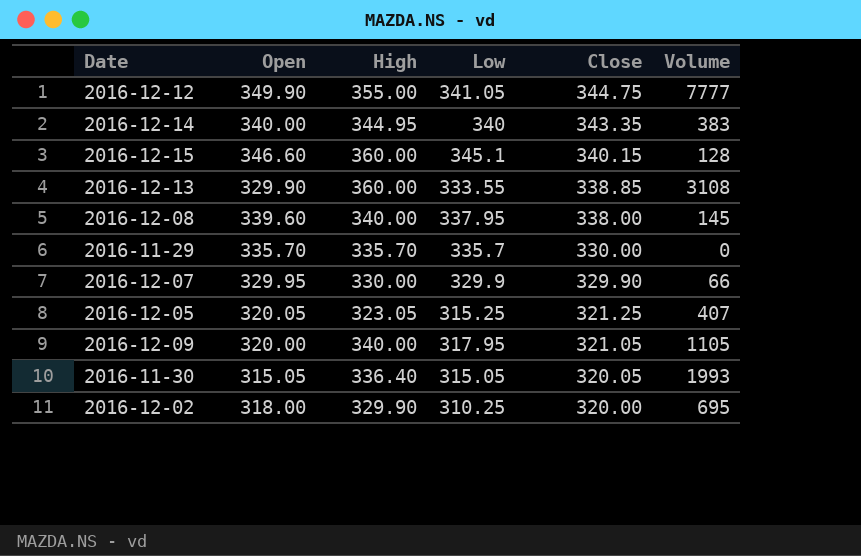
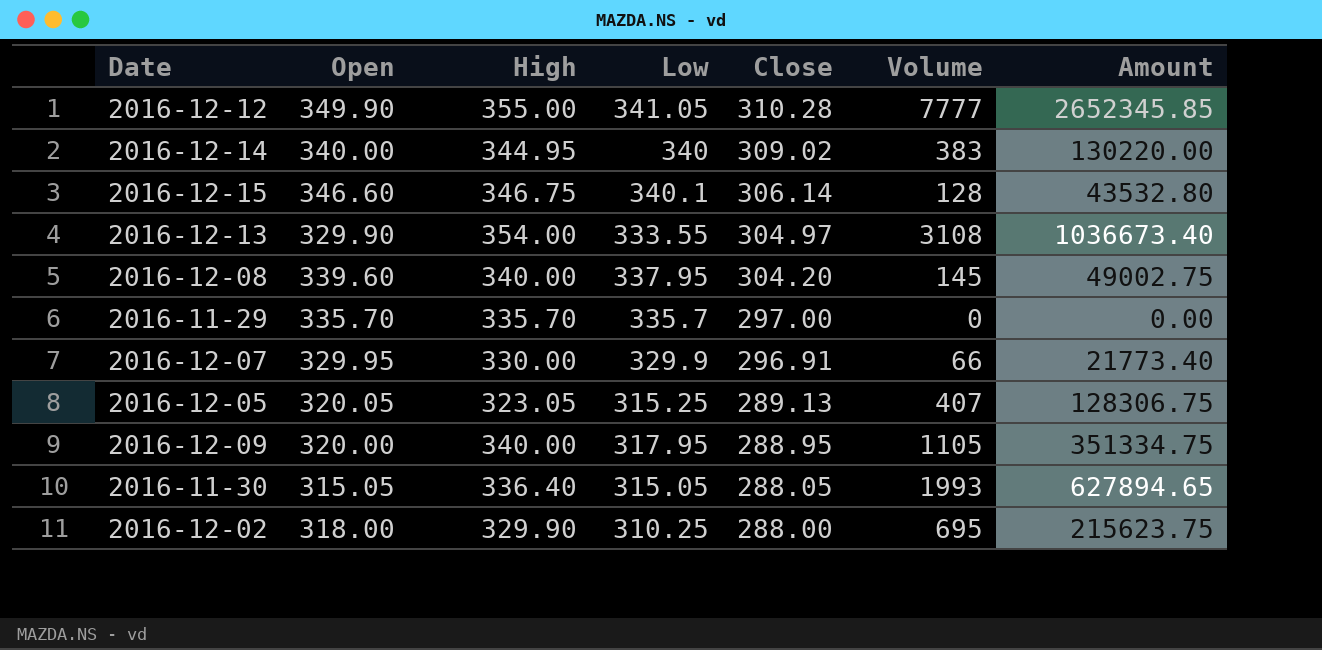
column Amount | formula: none -> [Low] * [Volume]
2016-12-12 | Close: 344.75 -> 310.28
2016-12-14 | Close: 343.35 -> 309.02
2016-12-15 | High: 360.00 -> 346.75
2016-12-15 | Low: 345.1 -> 340.1
2016-12-15 | Close: 340.15 -> 306.14
2016-12-13 | High: 360.00 -> 354.00
2016-12-13 | Close: 338.85 -> 304.97
2016-12-08 | Close: 338.00 -> 304.20
2016-11-29 | Close: 330.00 -> 297.00
2016-12-07 | Close: 329.90 -> 296.91
2016-12-05 | Close: 321.25 -> 289.13
2016-12-09 | Close: 321.05 -> 288.95
2016-11-30 | Close: 320.05 -> 288.05
2016-12-02 | Close: 320.00 -> 288.00

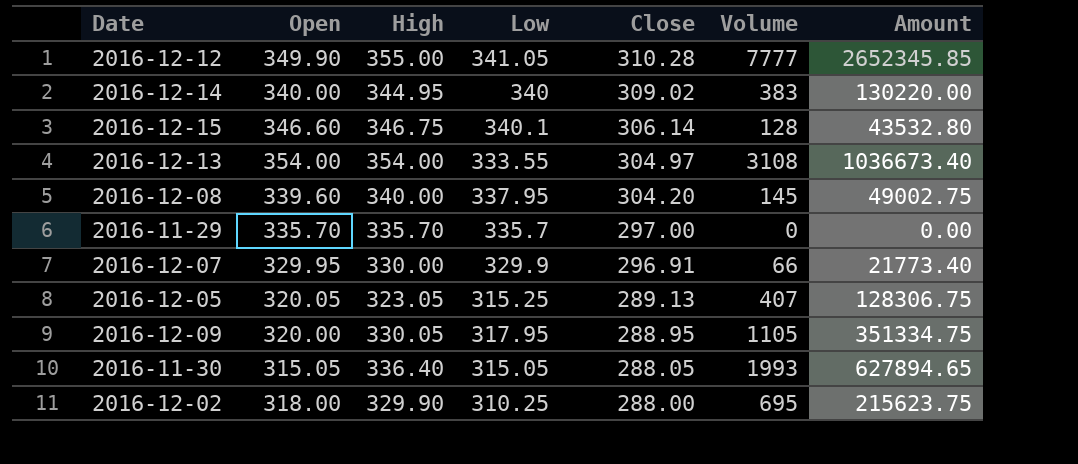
2016-12-13 | Open: 329.90 -> 354.00
2016-12-09 | High: 340.00 -> 330.05

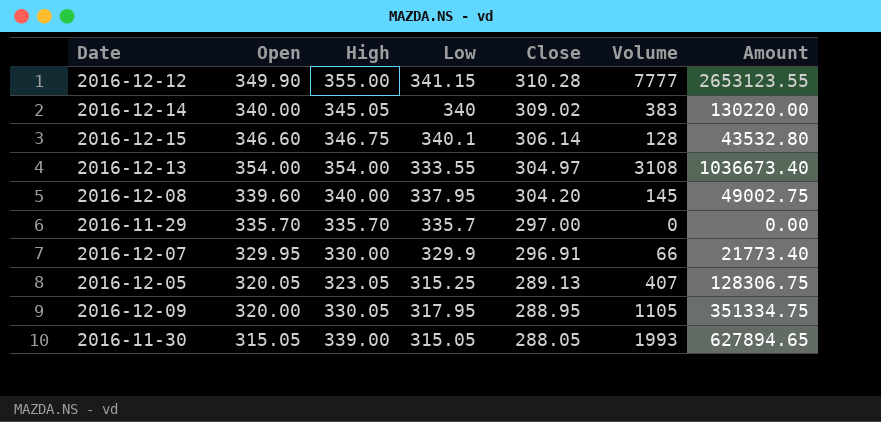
row 2016-12-02: 318.00 | 329.90 | 310.25 | 288.00 | 695 | 215623.75 -> none
2016-12-12 | Low: 341.05 -> 341.15
2016-12-12 | Amount: 2652345.85 -> 2653123.55
2016-12-14 | High: 344.95 -> 345.05
2016-11-30 | High: 336.40 -> 339.00

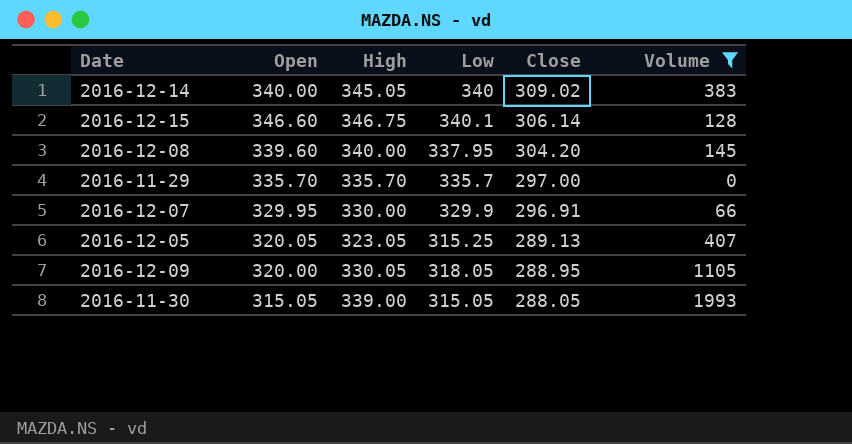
filter: none -> Volume <= 1993
column Amount | formula: [Low] * [Volume] -> none
2016-12-09 | Low: 317.95 -> 318.05

